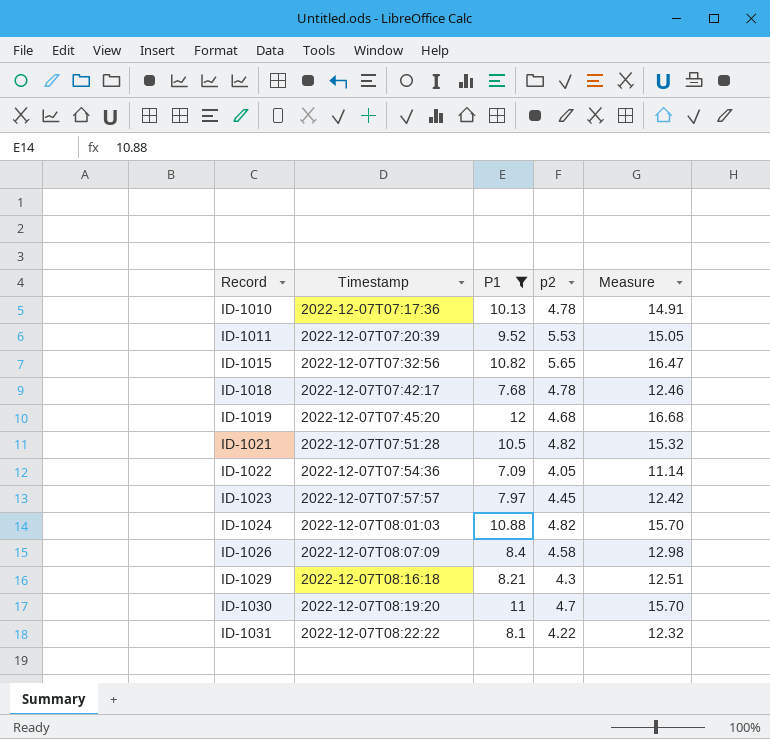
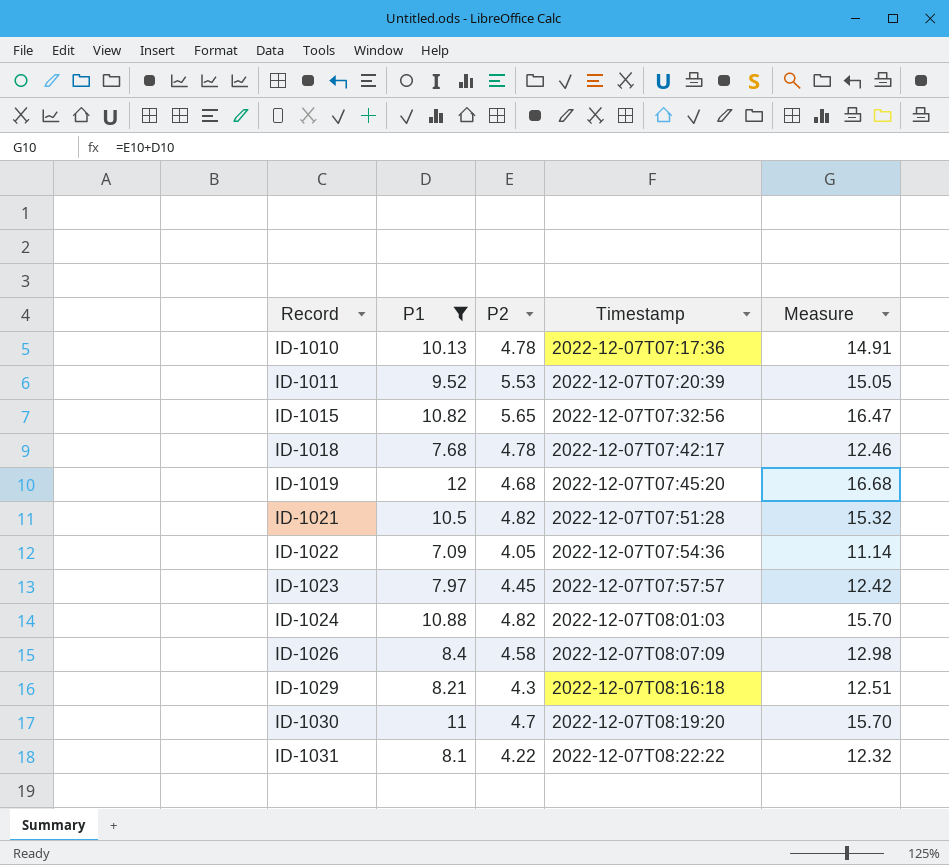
column name: p2 -> P2
column Timestamp | position: 2 -> 4

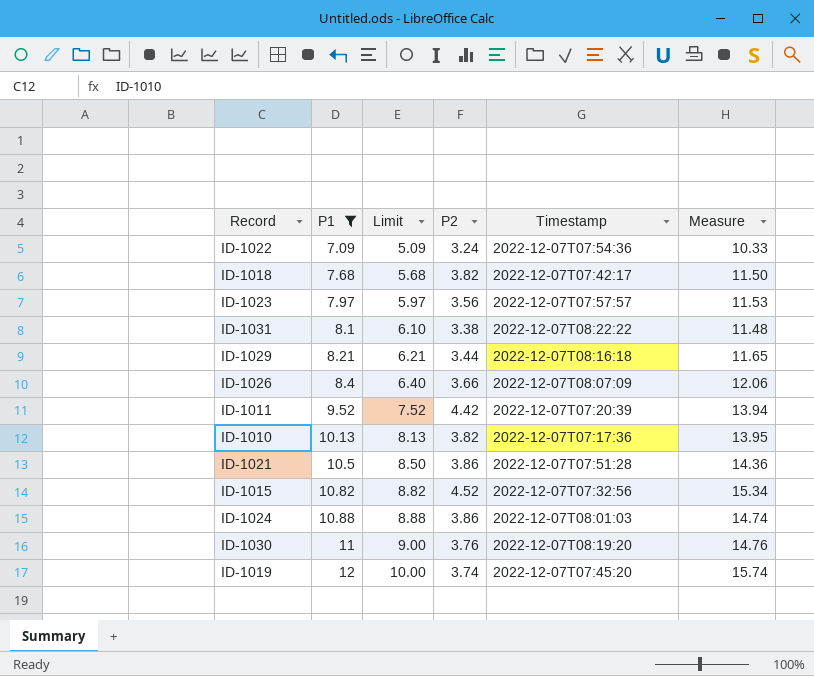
row order: Record ascending -> P1 ascending
column Limit | formula: none -> [P1] - 2
ID-1022 | P2: 4.05 -> 3.24
ID-1022 | Measure: 11.14 -> 10.33
ID-1018 | P2: 4.78 -> 3.82
ID-1018 | Measure: 12.46 -> 11.50
ID-1023 | P2: 4.45 -> 3.56
ID-1023 | Measure: 12.42 -> 11.53
ID-1031 | P2: 4.22 -> 3.38
ID-1031 | Measure: 12.32 -> 11.48
ID-1029 | P2: 4.3 -> 3.44
ID-1029 | Measure: 12.51 -> 11.65
ID-1026 | P2: 4.58 -> 3.66
ID-1026 | Measure: 12.98 -> 12.06
ID-1011 | P2: 5.53 -> 4.42
ID-1011 | Measure: 15.05 -> 13.94
ID-1010 | P2: 4.78 -> 3.82
ID-1010 | Measure: 14.91 -> 13.95
ID-1021 | P2: 4.82 -> 3.86
ID-1021 | Measure: 15.32 -> 14.36
ID-1015 | P2: 5.65 -> 4.52
ID-1015 | Measure: 16.47 -> 15.34
ID-1024 | P2: 4.82 -> 3.86
ID-1024 | Measure: 15.70 -> 14.74
ID-1030 | P2: 4.7 -> 3.76
ID-1030 | Measure: 15.70 -> 14.76
ID-1019 | P2: 4.68 -> 3.74
ID-1019 | Measure: 16.68 -> 15.74

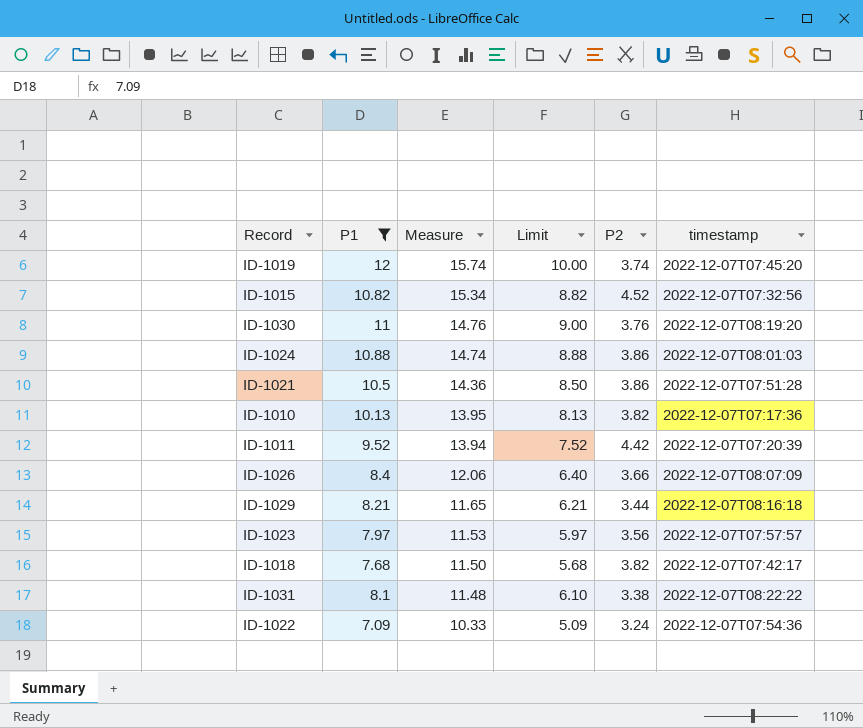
row order: P1 ascending -> Measure descending
column Measure | position: 6 -> 3
column name: Timestamp -> timestamp

